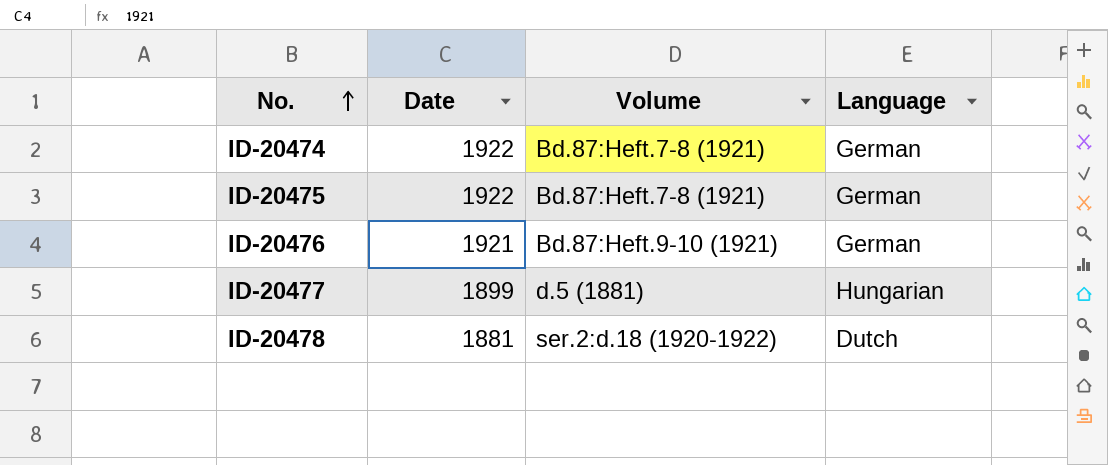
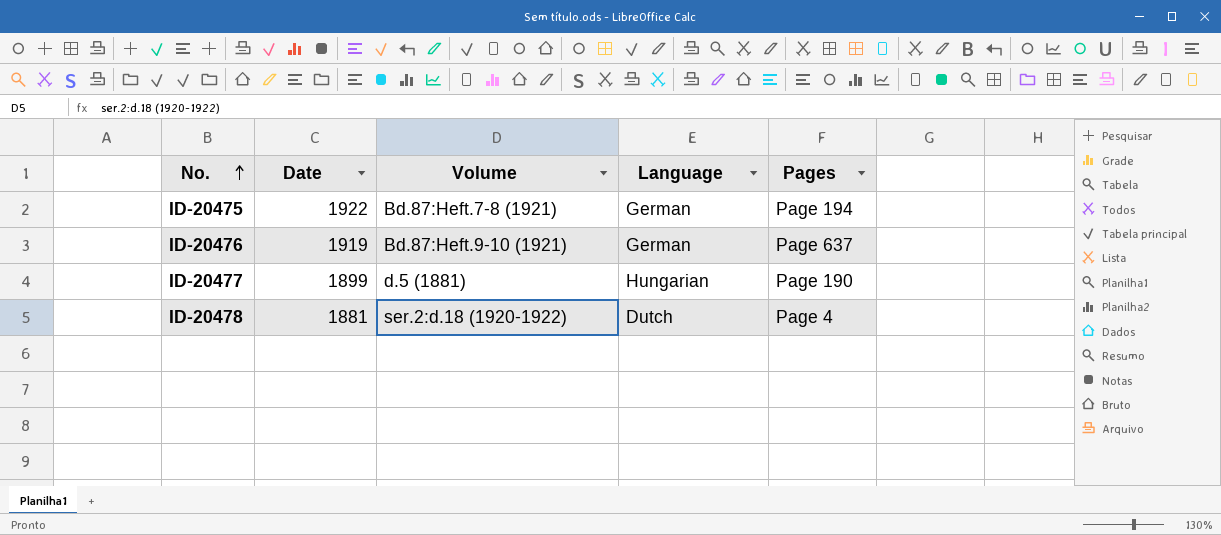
column Pages | position: none -> 5
row ID-20474: 1922 | Bd.87:Heft.7-8 (1921) | German -> none
ID-20476 | Date: 1921 -> 1919

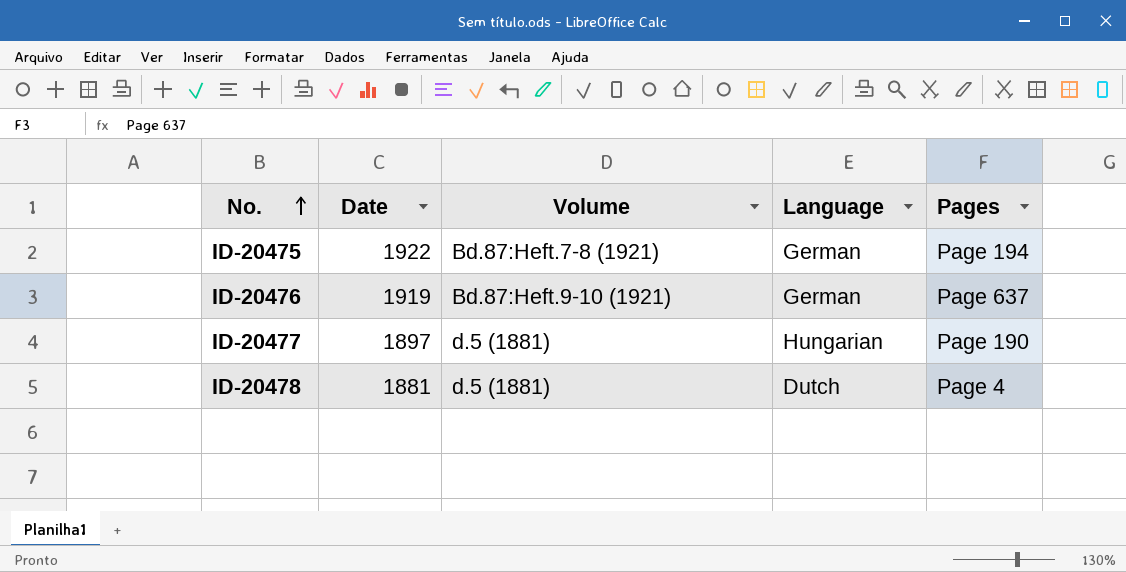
ID-20477 | Date: 1899 -> 1897
ID-20478 | Volume: ser.2:d.18 (1920-1922) -> d.5 (1881)

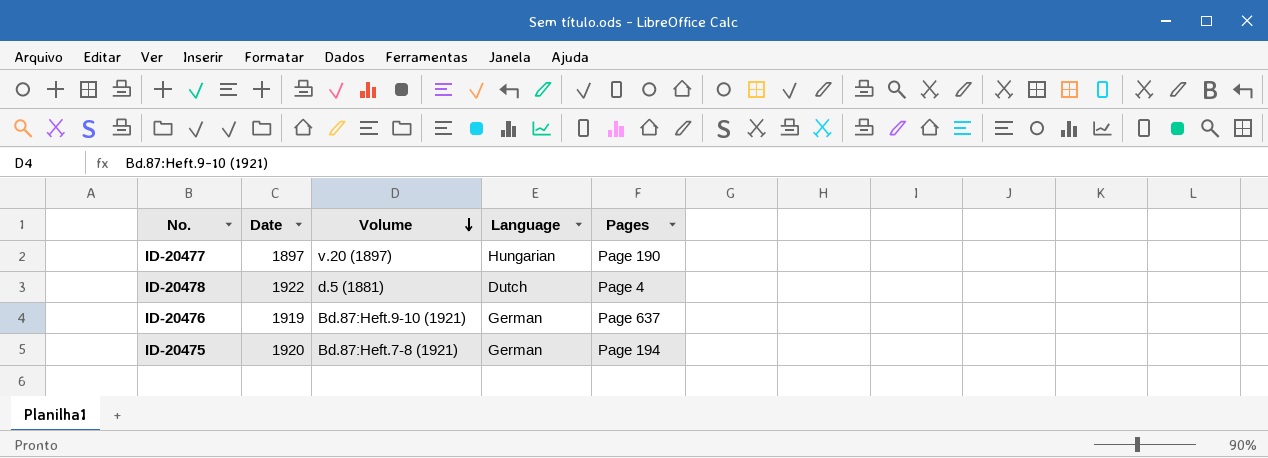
row order: No. ascending -> Volume descending
ID-20477 | Volume: d.5 (1881) -> v.20 (1897)
ID-20478 | Date: 1881 -> 1922
ID-20475 | Date: 1922 -> 1920

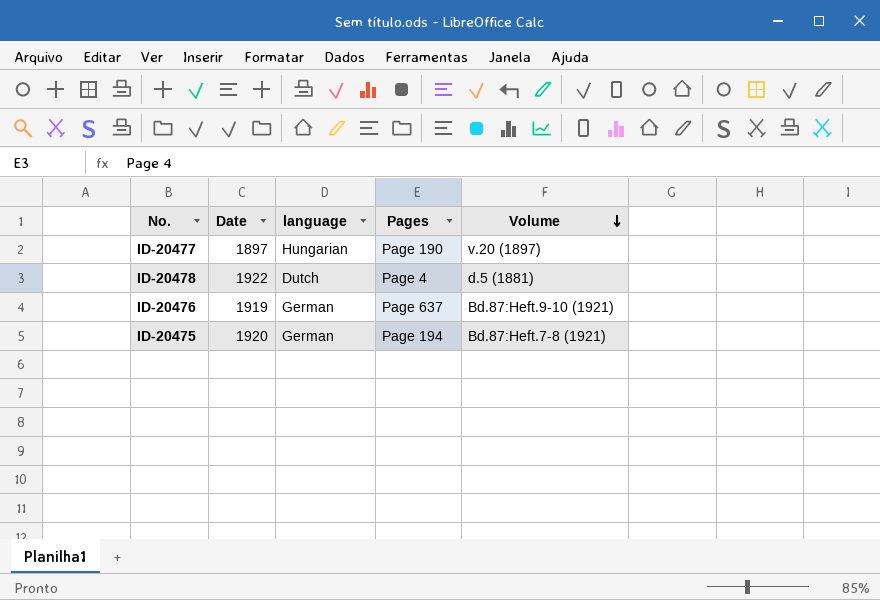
column name: Language -> language
column Volume | position: 3 -> 5

